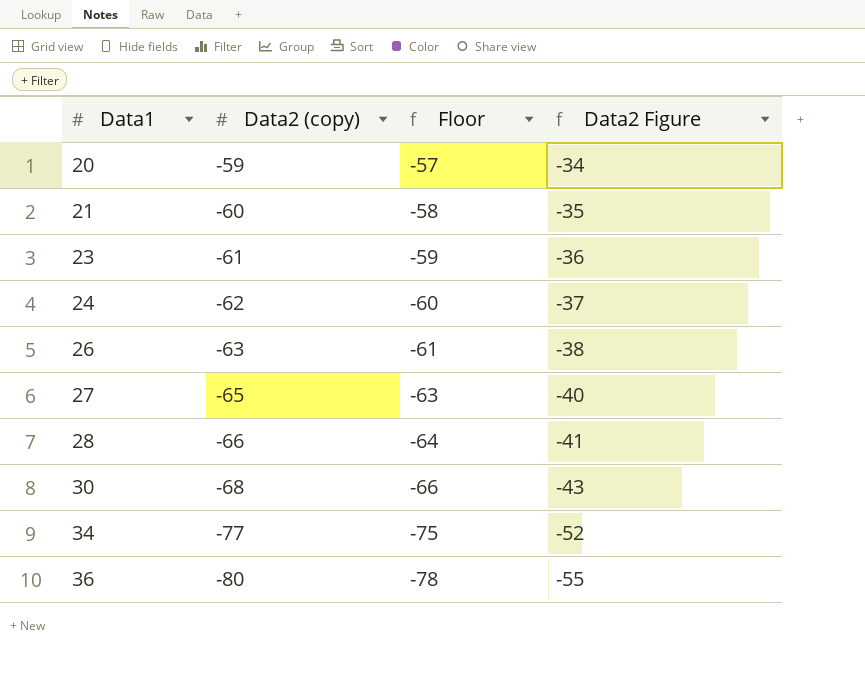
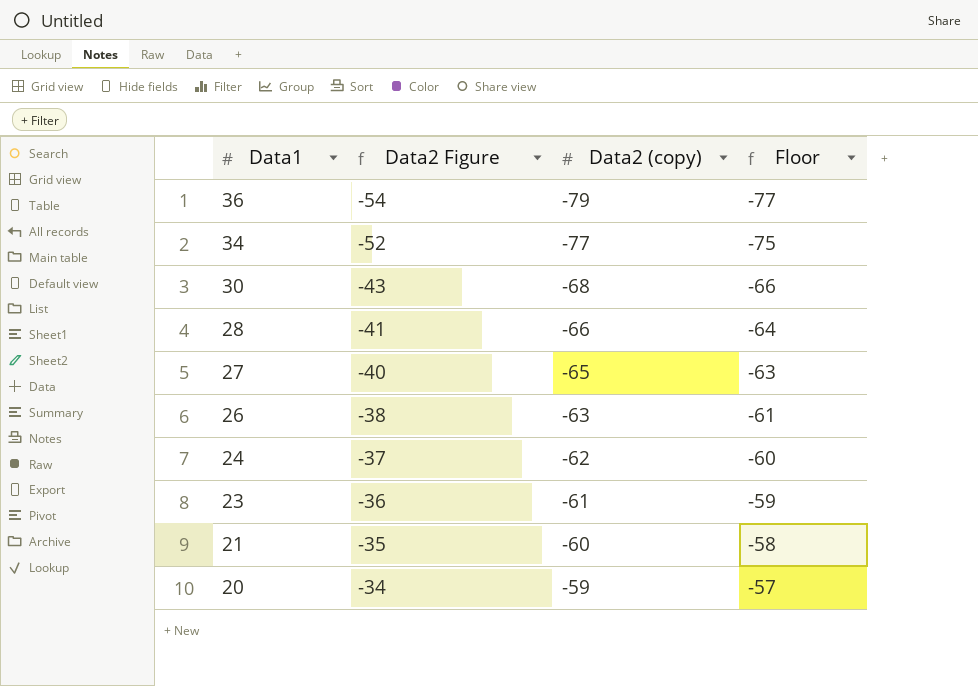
row order: Data1 ascending -> Data1 descending
column Data2 Figure | position: 4 -> 2
36 | Data2 Figure: -55 -> -54
36 | Data2 (copy): -80 -> -79
36 | Floor: -78 -> -77

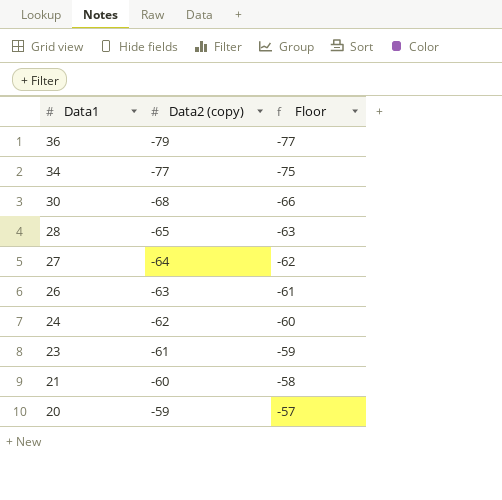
column Data2 Figure | formula: [Data2 (copy)] + 25 -> none
28 | Data2 (copy): -66 -> -65
28 | Floor: -64 -> -63
27 | Data2 (copy): -65 -> -64
27 | Floor: -63 -> -62

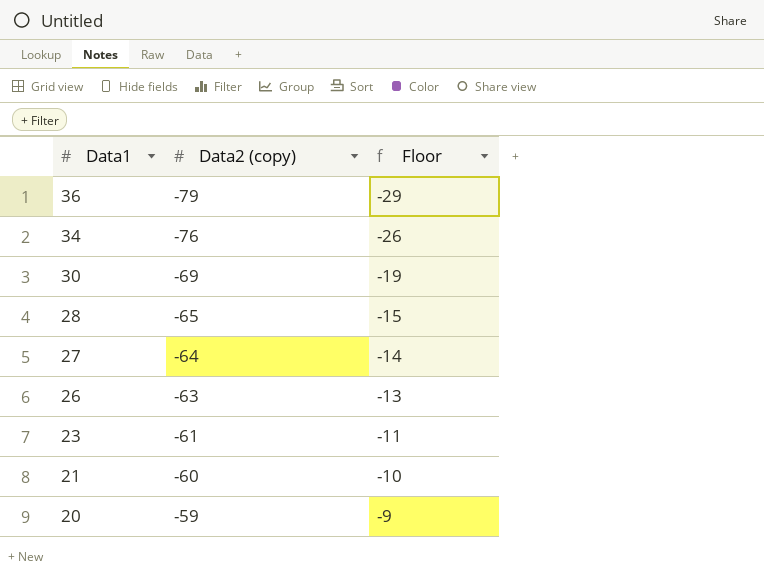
column Floor | formula: [Data2 (copy)] + 2 -> [Data2 (copy)] + 50
row 24: -62 | -60 -> none
34 | Data2 (copy): -77 -> -76
30 | Data2 (copy): -68 -> -69

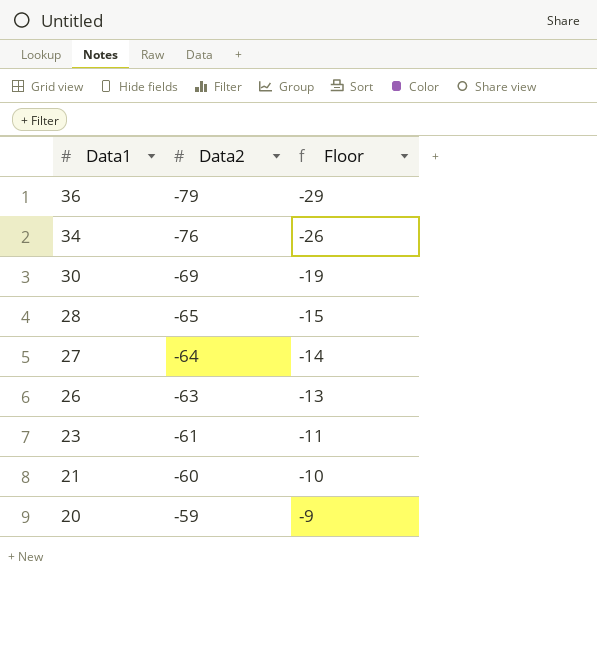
column name: Data2 (copy) -> Data2

